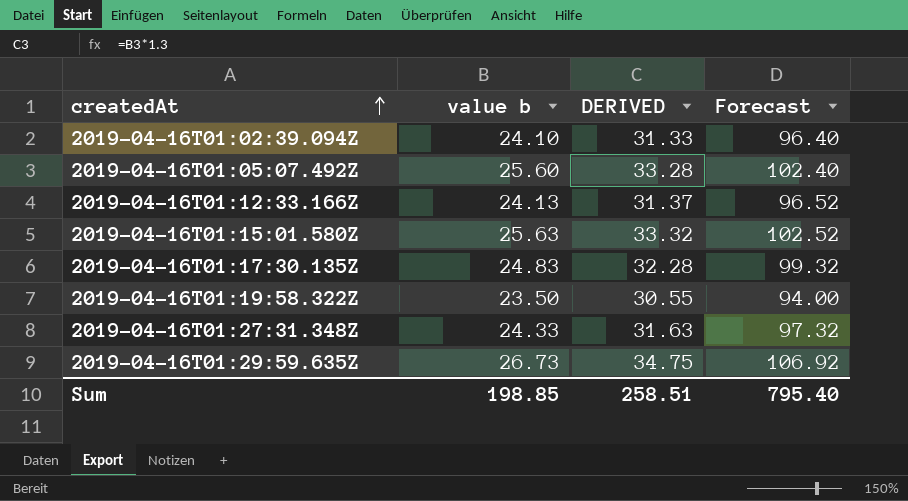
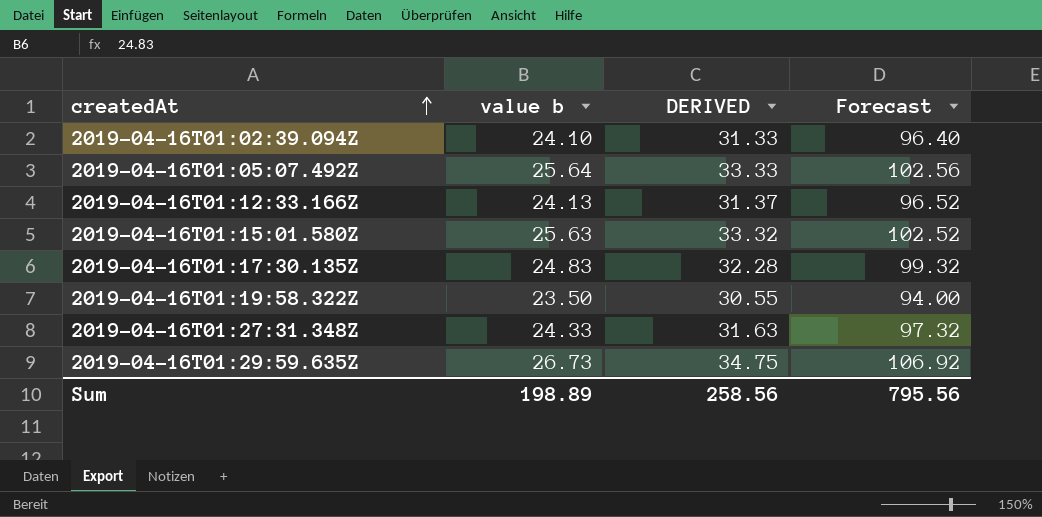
2019-04-16T01:05:07.492Z | value b: 25.60 -> 25.64
2019-04-16T01:05:07.492Z | DERIVED: 33.28 -> 33.33
2019-04-16T01:05:07.492Z | Forecast: 102.40 -> 102.56
Sum | value b: 198.85 -> 198.89
Sum | DERIVED: 258.51 -> 258.56
Sum | Forecast: 795.40 -> 795.56

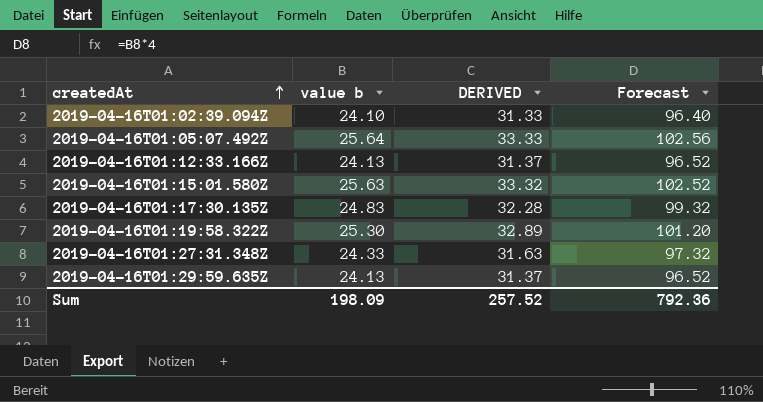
2019-04-16T01:19:58.322Z | value b: 23.50 -> 25.30
2019-04-16T01:19:58.322Z | DERIVED: 30.55 -> 32.89
2019-04-16T01:19:58.322Z | Forecast: 94.00 -> 101.20
2019-04-16T01:29:59.635Z | value b: 26.73 -> 24.13
2019-04-16T01:29:59.635Z | DERIVED: 34.75 -> 31.37
2019-04-16T01:29:59.635Z | Forecast: 106.92 -> 96.52
Sum | value b: 198.89 -> 198.09
Sum | DERIVED: 258.56 -> 257.52
Sum | Forecast: 795.56 -> 792.36

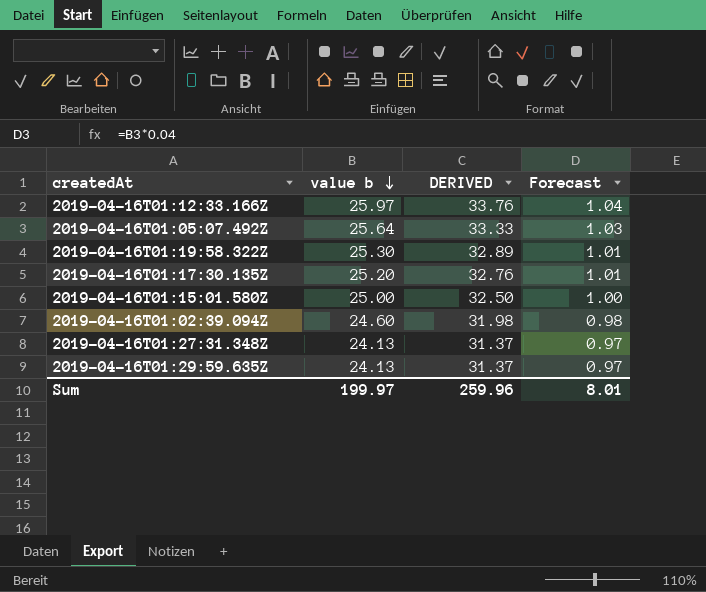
row order: createdAt ascending -> value b descending
column Forecast | formula: [value b] * 4 -> [value b] * 0.04
2019-04-16T01:12:33.166Z | value b: 24.13 -> 25.97
2019-04-16T01:12:33.166Z | DERIVED: 31.37 -> 33.76
2019-04-16T01:17:30.135Z | value b: 24.83 -> 25.20
2019-04-16T01:17:30.135Z | DERIVED: 32.28 -> 32.76
2019-04-16T01:15:01.580Z | value b: 25.63 -> 25.00
2019-04-16T01:15:01.580Z | DERIVED: 33.32 -> 32.50
2019-04-16T01:02:39.094Z | value b: 24.10 -> 24.60
2019-04-16T01:02:39.094Z | DERIVED: 31.33 -> 31.98
2019-04-16T01:27:31.348Z | value b: 24.33 -> 24.13
2019-04-16T01:27:31.348Z | DERIVED: 31.63 -> 31.37
Sum | value b: 198.09 -> 199.97
Sum | DERIVED: 257.52 -> 259.96
Sum | Forecast: 792.36 -> 8.01

